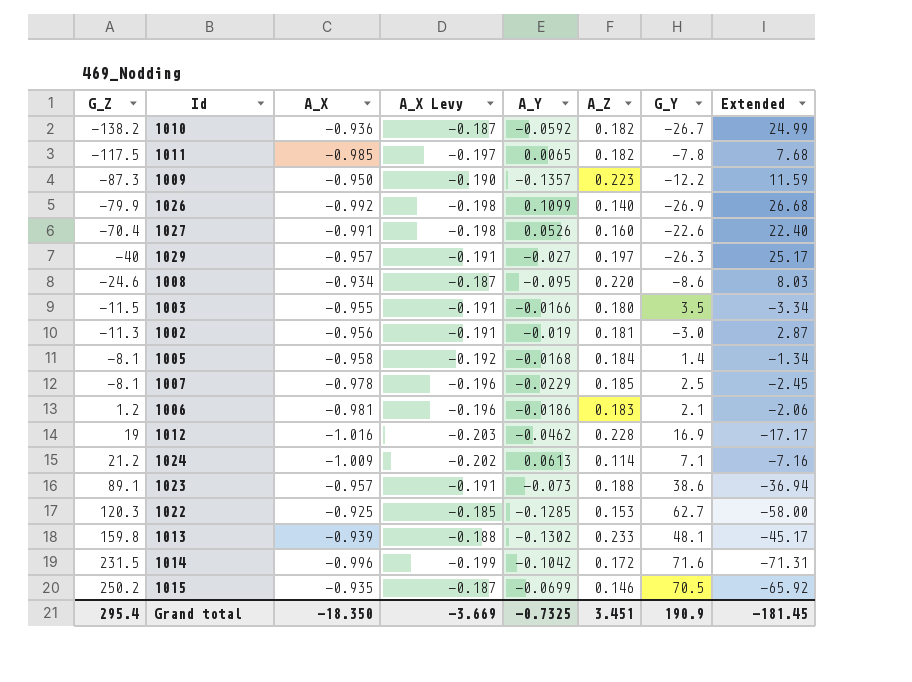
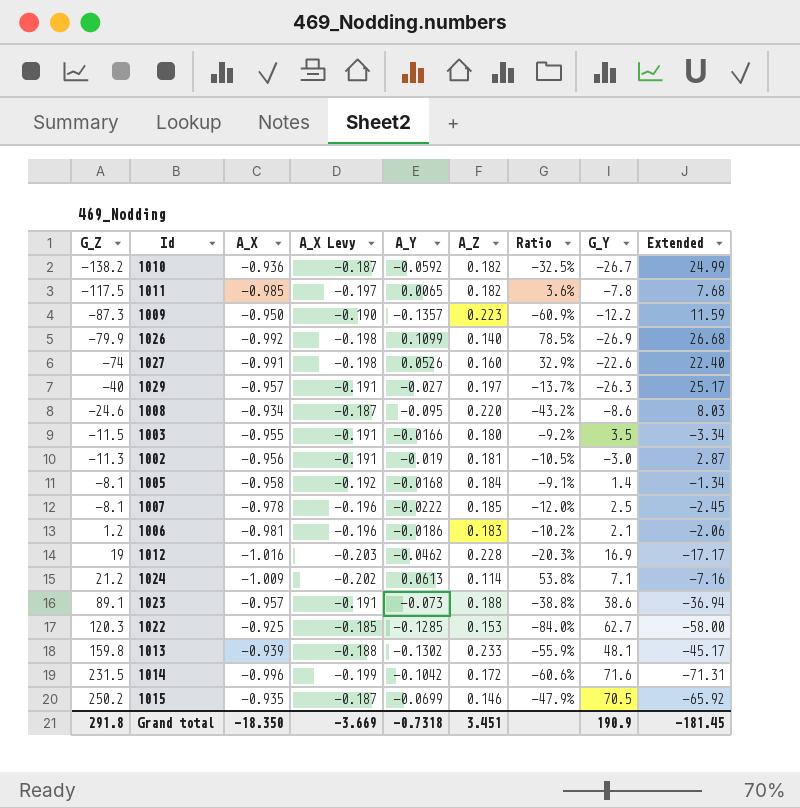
column Ratio | formula: none -> [A_Y] / [A_Z]
1027 | G_Z: -70.4 -> -74
1007 | A_Y: -0.0229 -> -0.0222
Grand total | G_Z: 295.4 -> 291.8
Grand total | A_Y: -0.7325 -> -0.7318

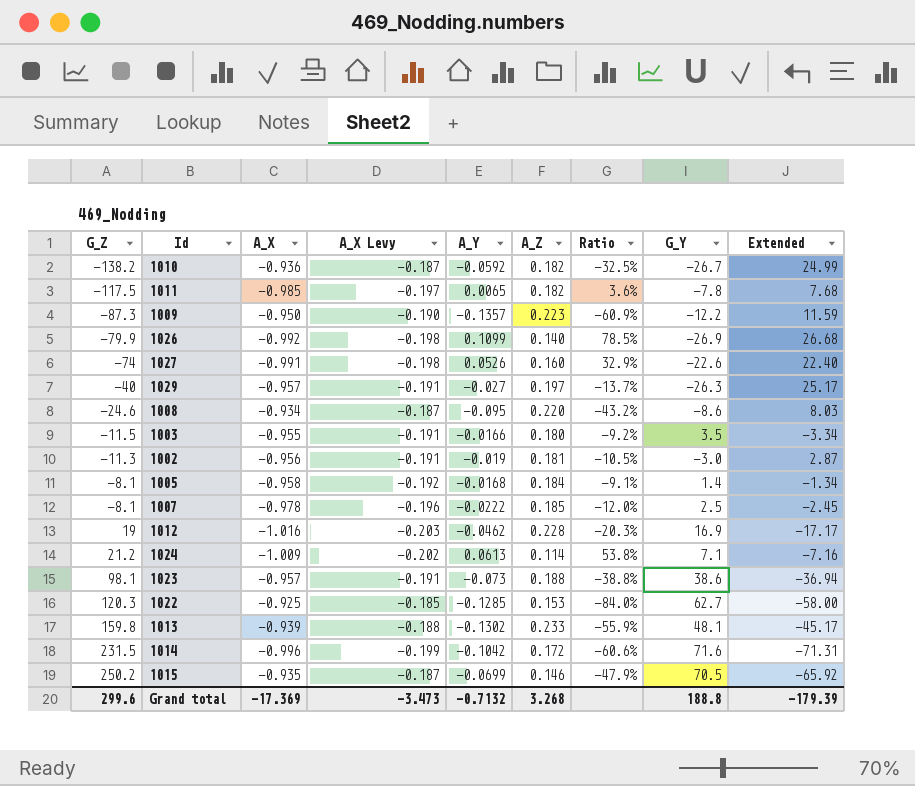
row 1006: 1.2 | -0.981 | -0.196 | -0.0186 | 0.183 | -10.2% | 2.1 | -2.06 -> none
1023 | G_Z: 89.1 -> 98.1
Grand total | G_Z: 291.8 -> 299.6
Grand total | A_X: -18.350 -> -17.369
Grand total | A_X Levy: -3.669 -> -3.473
Grand total | A_Y: -0.7318 -> -0.7132
Grand total | A_Z: 3.451 -> 3.268
Grand total | G_Y: 190.9 -> 188.8
Grand total | Extended: -181.45 -> -179.39

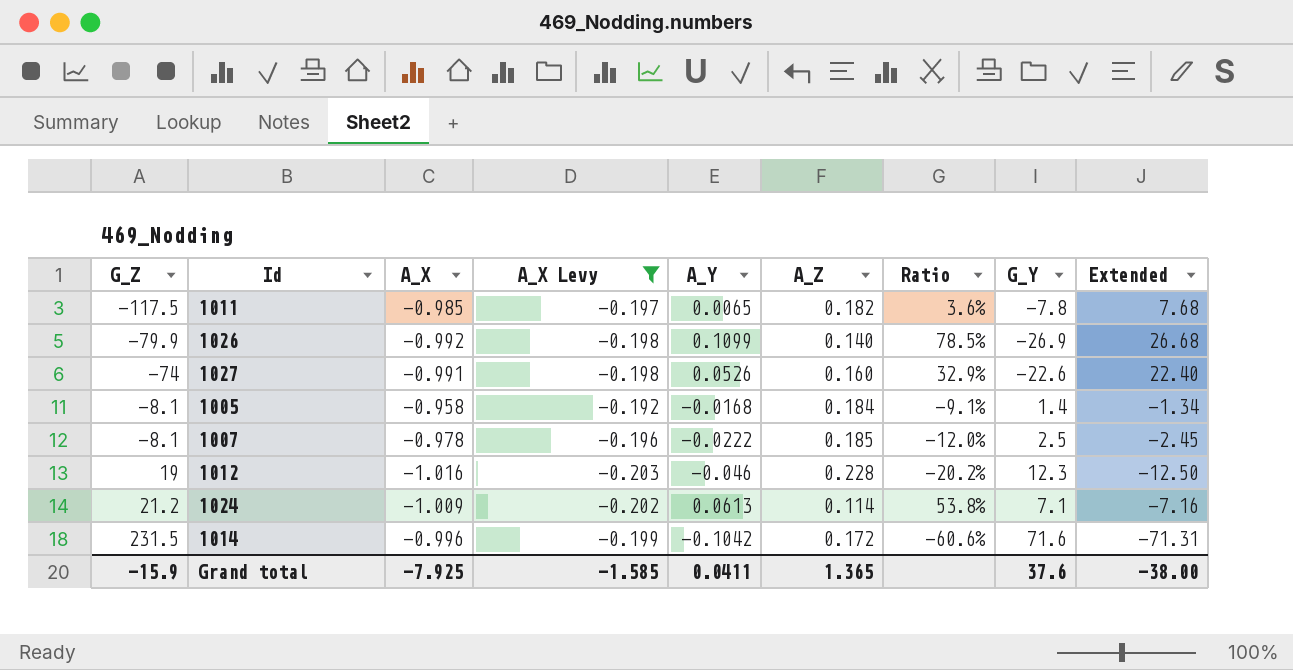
filter: none -> A_X Levy <= -0.192
1012 | A_Y: -0.0462 -> -0.046
1012 | Ratio: -20.3% -> -20.2%
1012 | G_Y: 16.9 -> 12.3
1012 | Extended: -17.17 -> -12.50
Grand total | G_Z: 299.6 -> -15.9
Grand total | A_X: -17.369 -> -7.925
Grand total | A_X Levy: -3.473 -> -1.585
Grand total | A_Y: -0.7132 -> 0.0411
Grand total | A_Z: 3.268 -> 1.365
Grand total | G_Y: 188.8 -> 37.6
Grand total | Extended: -179.39 -> -38.00

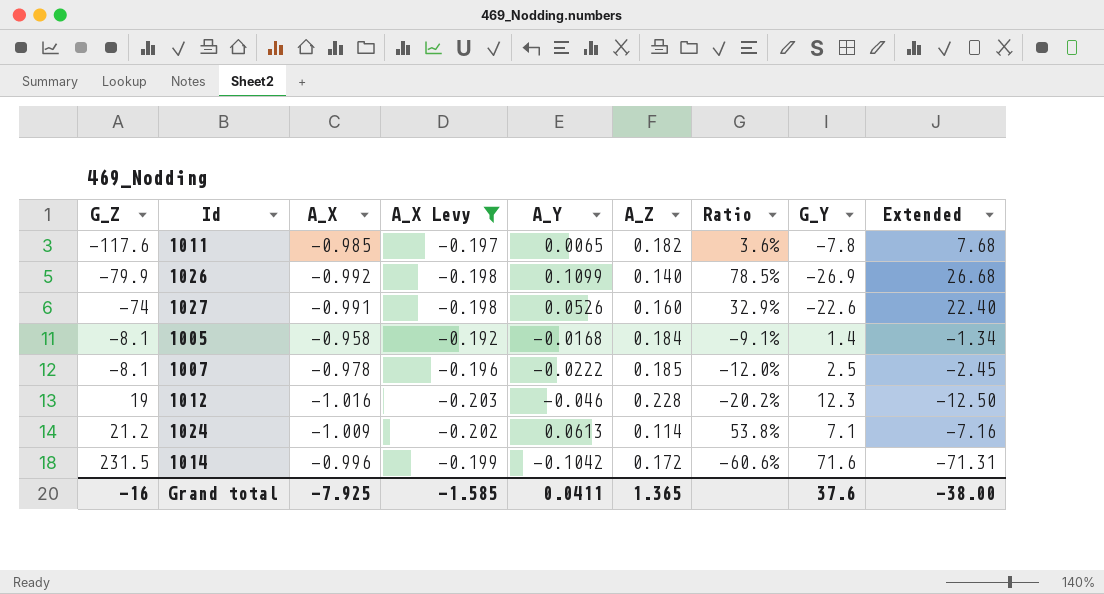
1011 | G_Z: -117.5 -> -117.6
Grand total | G_Z: -15.9 -> -16

